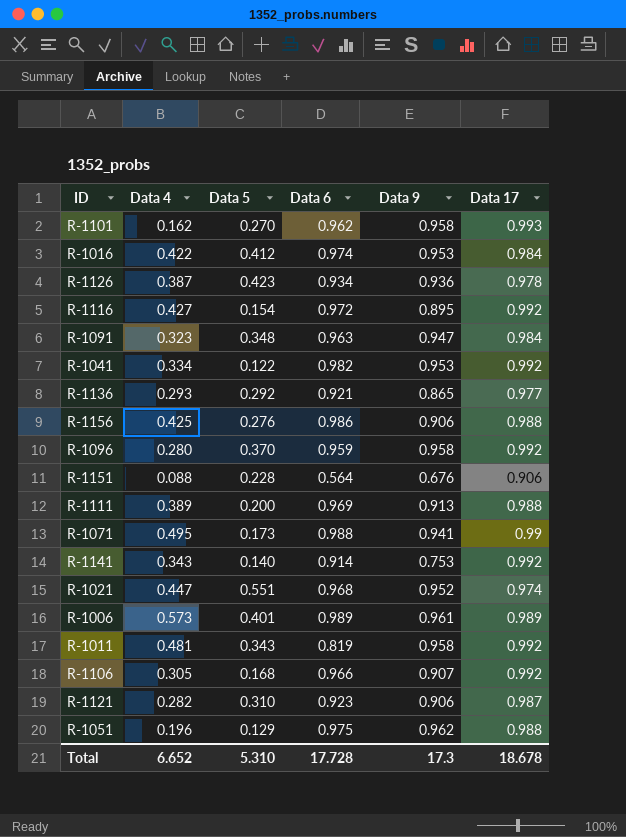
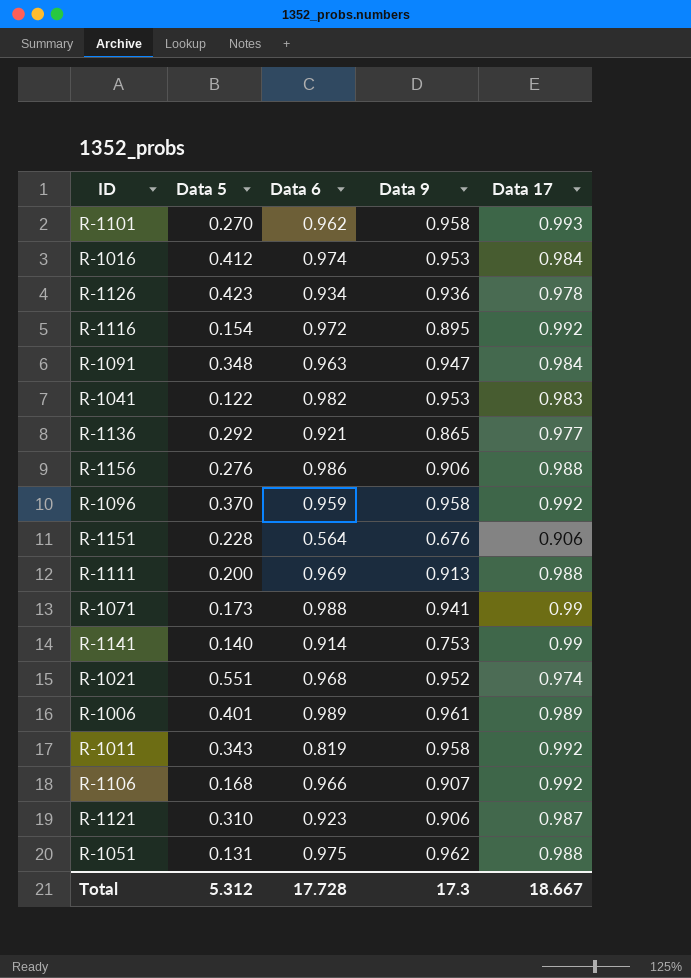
column Data 4 | position: 2 -> none
R-1041 | Data 17: 0.992 -> 0.983
R-1141 | Data 17: 0.992 -> 0.99
R-1051 | Data 5: 0.129 -> 0.131
Total | Data 5: 5.310 -> 5.312
Total | Data 17: 18.678 -> 18.667

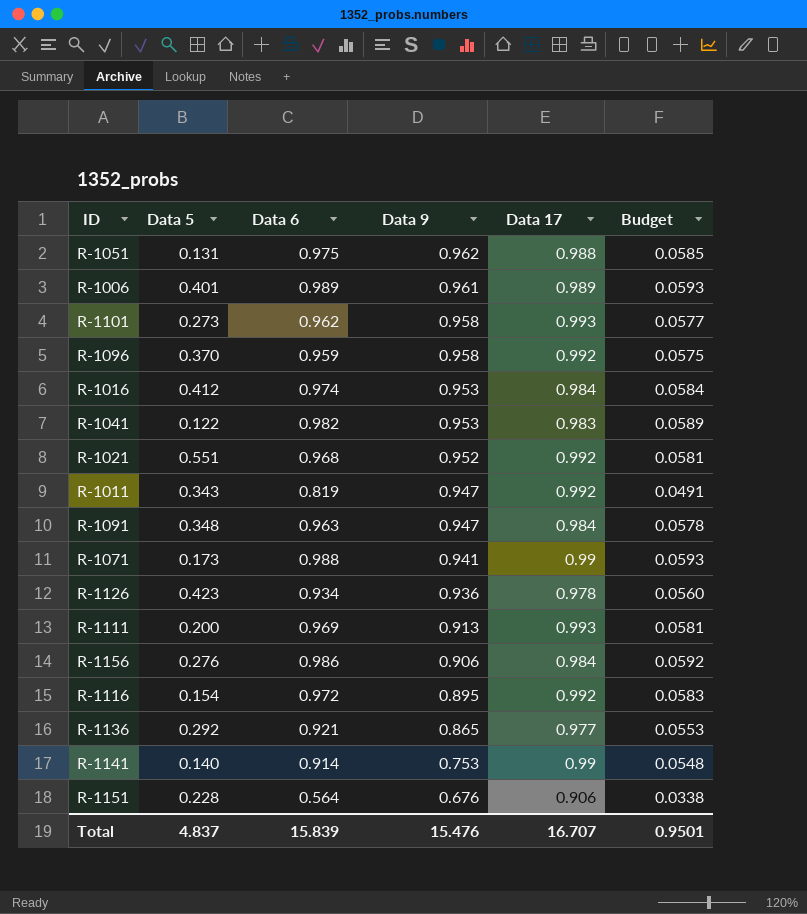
row order: none -> Data 9 descending
column Budget | formula: none -> [Data 6] * 0.06
row R-1106: 0.168 | 0.966 | 0.907 | 0.992 -> none
row R-1121: 0.310 | 0.923 | 0.906 | 0.987 -> none
R-1101 | Data 5: 0.270 -> 0.273
R-1021 | Data 17: 0.974 -> 0.992
R-1011 | Data 9: 0.958 -> 0.947
R-1111 | Data 17: 0.988 -> 0.993
R-1156 | Data 17: 0.988 -> 0.984
Total | Data 5: 5.312 -> 4.837
Total | Data 6: 17.728 -> 15.839
Total | Data 9: 17.3 -> 15.476
Total | Data 17: 18.667 -> 16.707

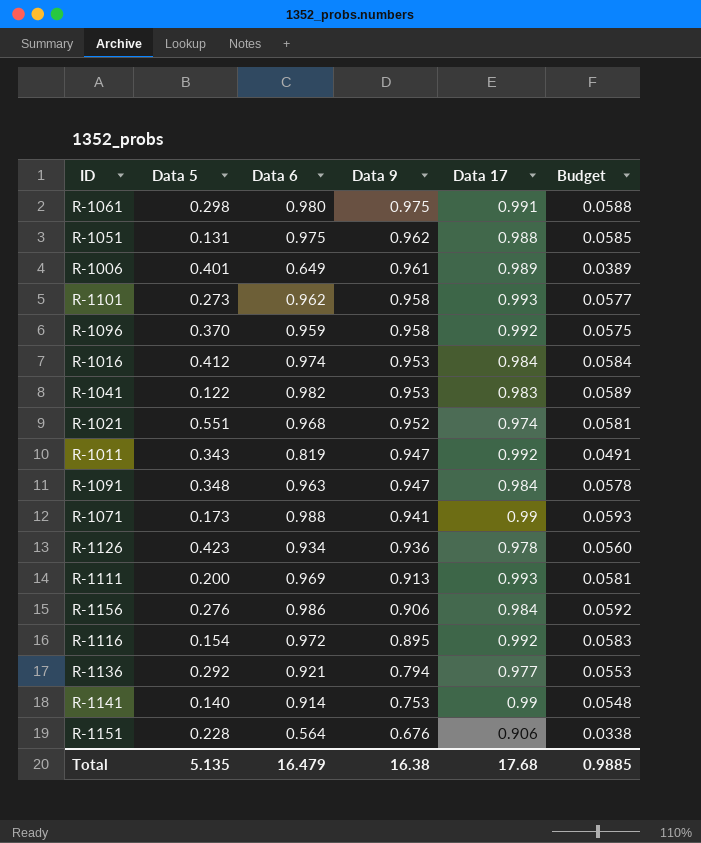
row R-1061: none -> 0.298 | 0.980 | 0.975 | 0.991 | 0.0588
R-1006 | Data 6: 0.989 -> 0.649
R-1006 | Budget: 0.0593 -> 0.0389
R-1021 | Data 17: 0.992 -> 0.974
R-1136 | Data 9: 0.865 -> 0.794
Total | Data 5: 4.837 -> 5.135
Total | Data 6: 15.839 -> 16.479
Total | Data 9: 15.476 -> 16.38
Total | Data 17: 16.707 -> 17.68
Total | Budget: 0.9501 -> 0.9885

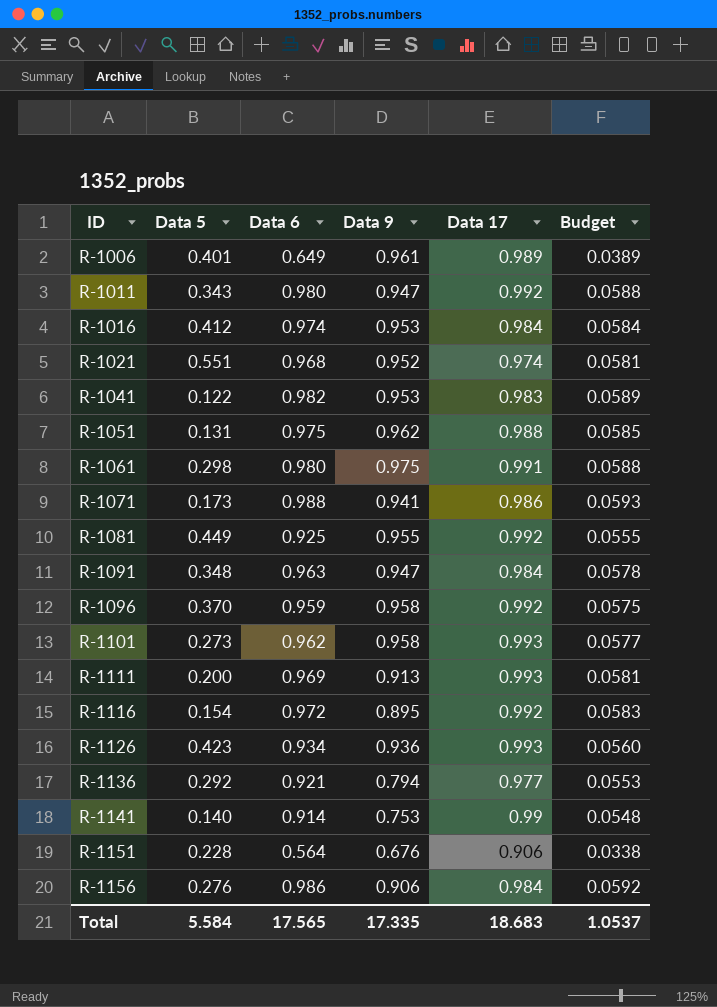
row order: Data 9 descending -> ID ascending
R-1011 | Data 6: 0.819 -> 0.980
R-1011 | Budget: 0.0491 -> 0.0588
R-1071 | Data 17: 0.99 -> 0.986
row R-1081: none -> 0.449 | 0.925 | 0.955 | 0.992 | 0.0555
R-1126 | Data 17: 0.978 -> 0.993
Total | Data 5: 5.135 -> 5.584
Total | Data 6: 16.479 -> 17.565
Total | Data 9: 16.38 -> 17.335
Total | Data 17: 17.68 -> 18.683
Total | Budget: 0.9885 -> 1.0537

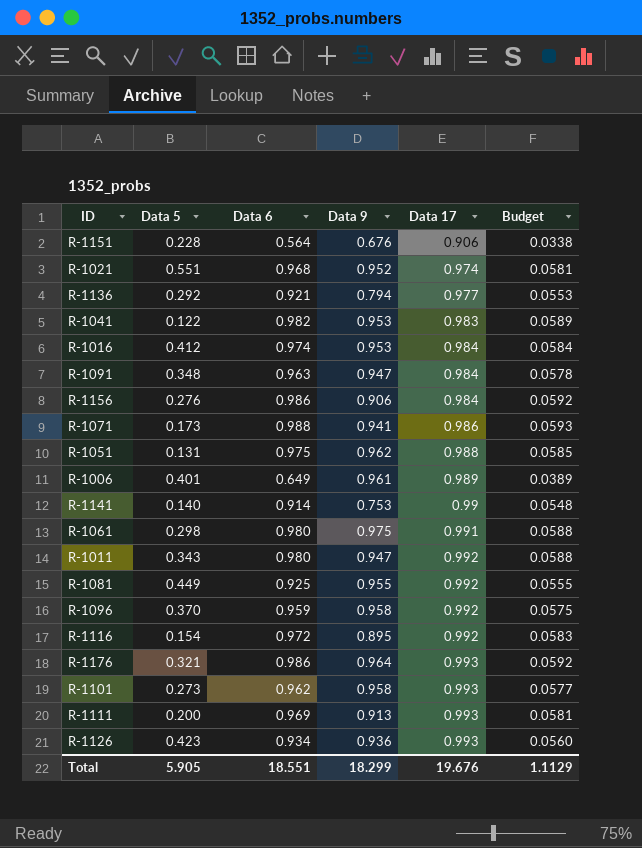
row order: ID ascending -> Data 17 ascending
row R-1176: none -> 0.321 | 0.986 | 0.964 | 0.993 | 0.0592
Total | Data 5: 5.584 -> 5.905
Total | Data 6: 17.565 -> 18.551
Total | Data 9: 17.335 -> 18.299
Total | Data 17: 18.683 -> 19.676
Total | Budget: 1.0537 -> 1.1129

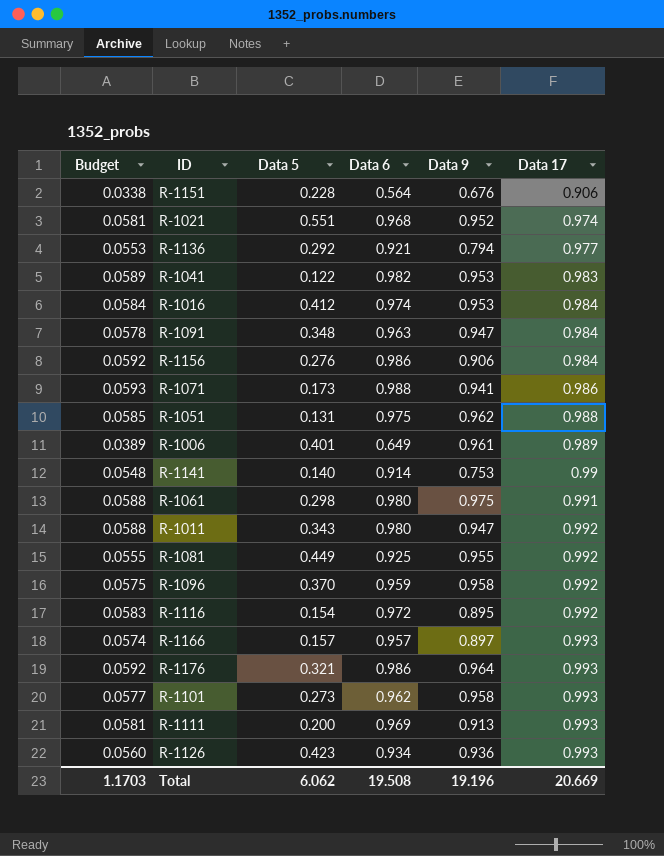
column Budget | position: 6 -> 1
row R-1166: none -> 0.0574 | 0.157 | 0.957 | 0.897 | 0.993
Total | Budget: 1.1129 -> 1.1703
Total | Data 5: 5.905 -> 6.062
Total | Data 6: 18.551 -> 19.508
Total | Data 9: 18.299 -> 19.196
Total | Data 17: 19.676 -> 20.669

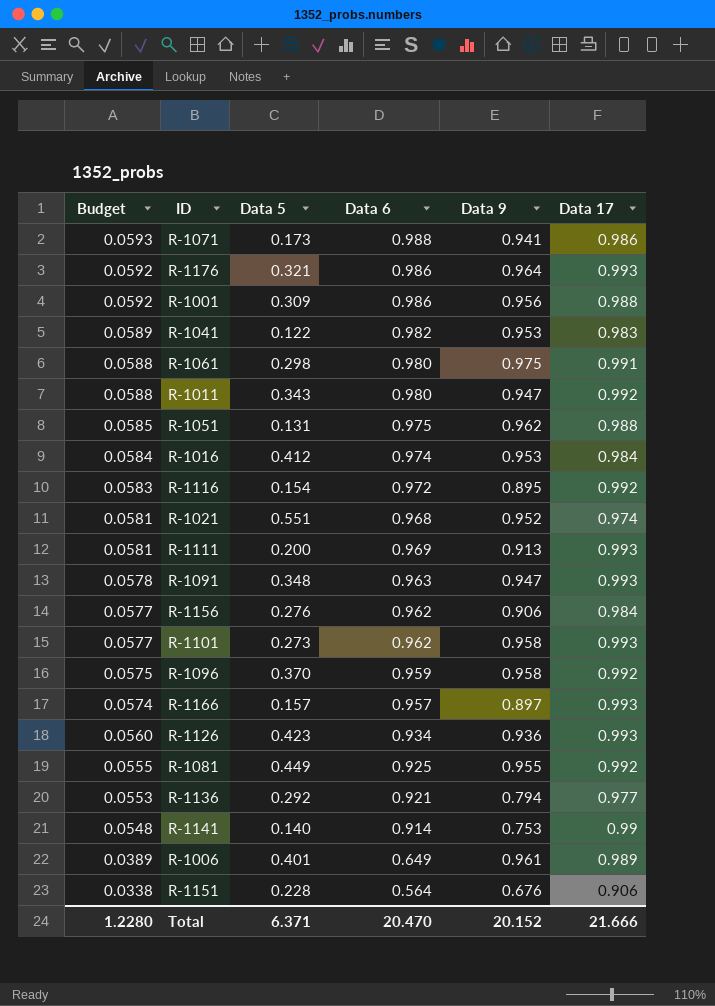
row order: Data 17 ascending -> Budget descending
row R-1001: none -> 0.0592 | 0.309 | 0.986 | 0.956 | 0.988
R-1091 | Data 17: 0.984 -> 0.993
R-1156 | Budget: 0.0592 -> 0.0577
R-1156 | Data 6: 0.986 -> 0.962
Total | Budget: 1.1703 -> 1.2280
Total | Data 5: 6.062 -> 6.371
Total | Data 6: 19.508 -> 20.470
Total | Data 9: 19.196 -> 20.152
Total | Data 17: 20.669 -> 21.666

